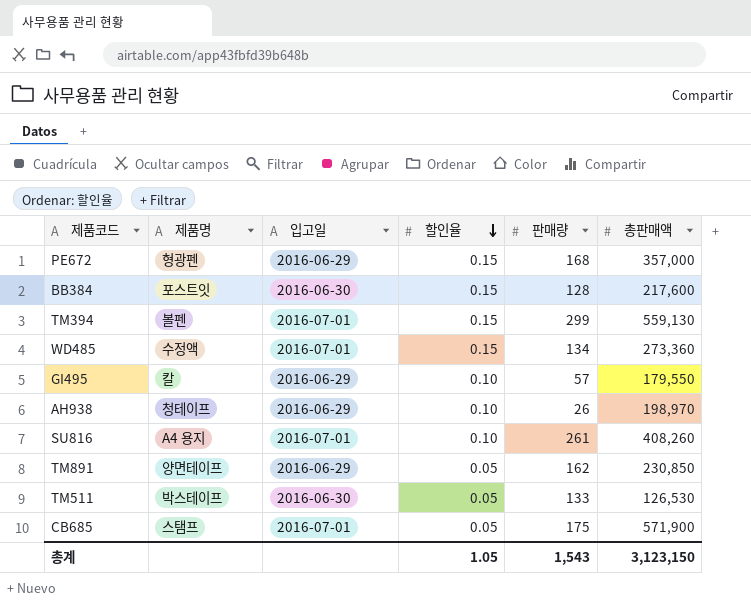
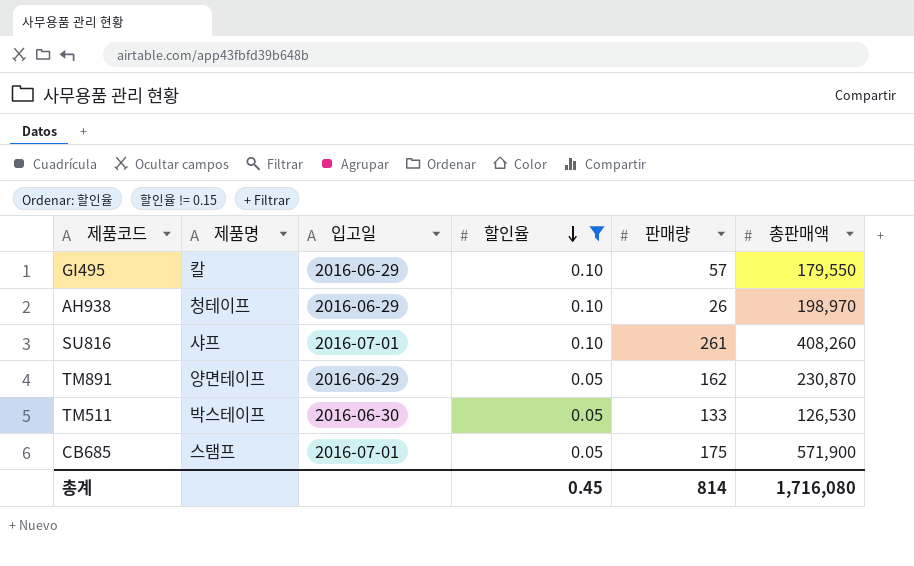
filter: none -> 할인율 != 0.15
SU816 | 제품명: A4 용지 -> 샤프
TM891 | 총판매액: 230,850 -> 230,870
총계 | 할인율: 1.05 -> 0.45
총계 | 판매량: 1,543 -> 814
총계 | 총판매액: 3,123,150 -> 1,716,080

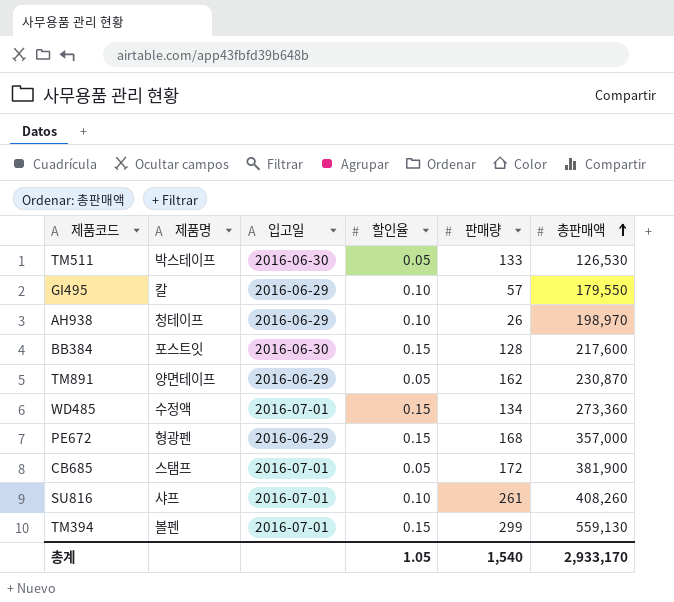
filter: 할인율 != 0.15 -> none
row order: 할인율 descending -> 총판매액 ascending
CB685 | 판매량: 175 -> 172
CB685 | 총판매액: 571,900 -> 381,900
총계 | 할인율: 0.45 -> 1.05
총계 | 판매량: 814 -> 1,540
총계 | 총판매액: 1,716,080 -> 2,933,170

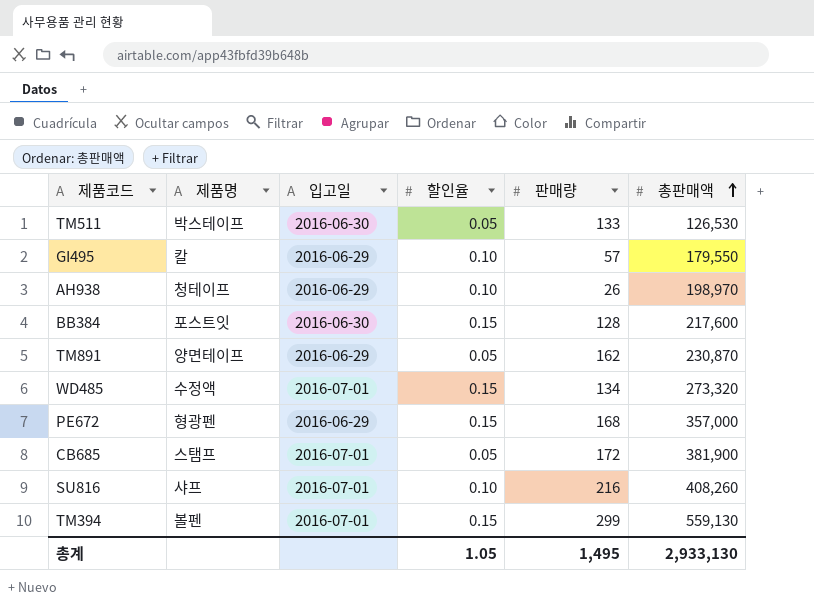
WD485 | 총판매액: 273,360 -> 273,320
SU816 | 판매량: 261 -> 216
총계 | 판매량: 1,540 -> 1,495
총계 | 총판매액: 2,933,170 -> 2,933,130

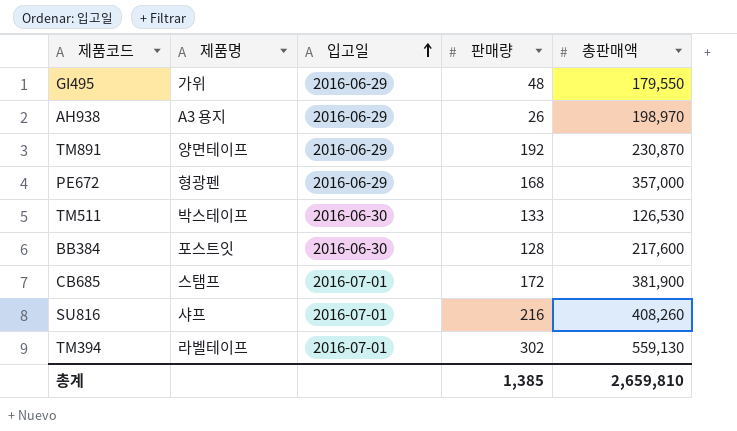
row order: 총판매액 ascending -> 입고일 ascending
column 할인율 | position: 4 -> none
row WD485: 수정액 | 2016-07-01 | 0.15 | 134 | 273,320 -> none
GI495 | 제품명: 칼 -> 가위
GI495 | 판매량: 57 -> 48
AH938 | 제품명: 청테이프 -> A3 용지
TM891 | 판매량: 162 -> 192
TM394 | 제품명: 볼펜 -> 라벨테이프
TM394 | 판매량: 299 -> 302
총계 | 판매량: 1,495 -> 1,385
총계 | 총판매액: 2,933,130 -> 2,659,810

